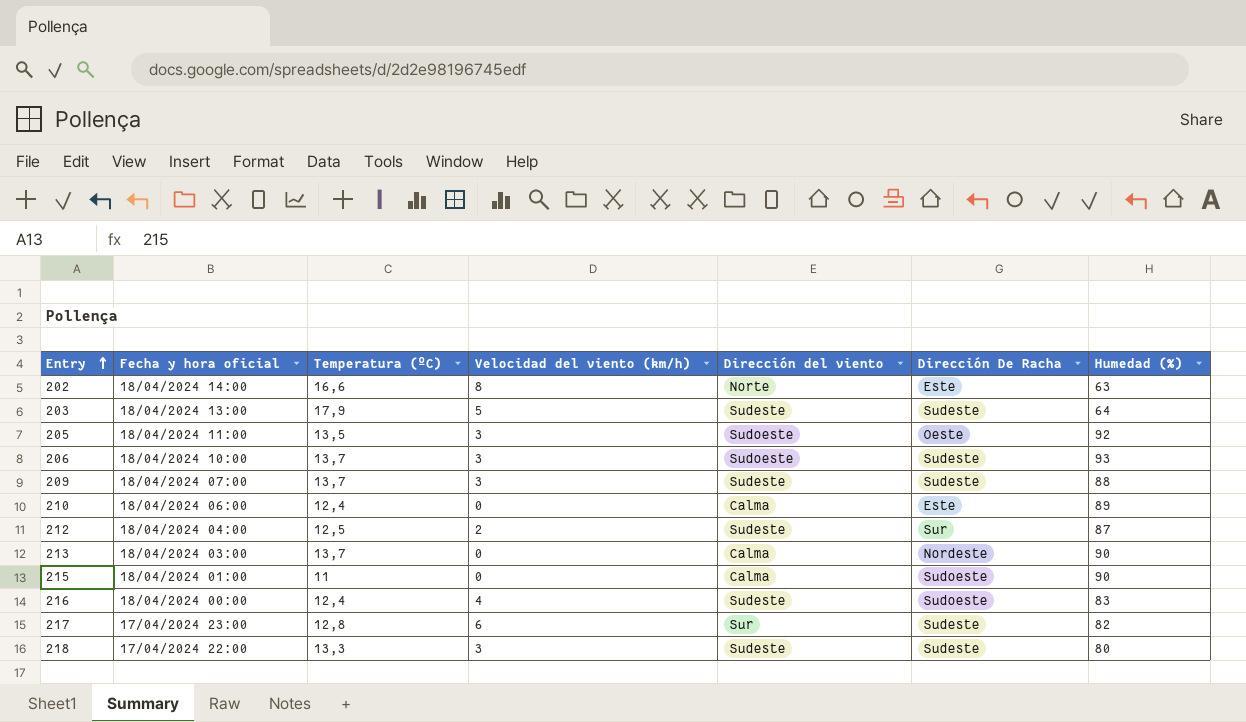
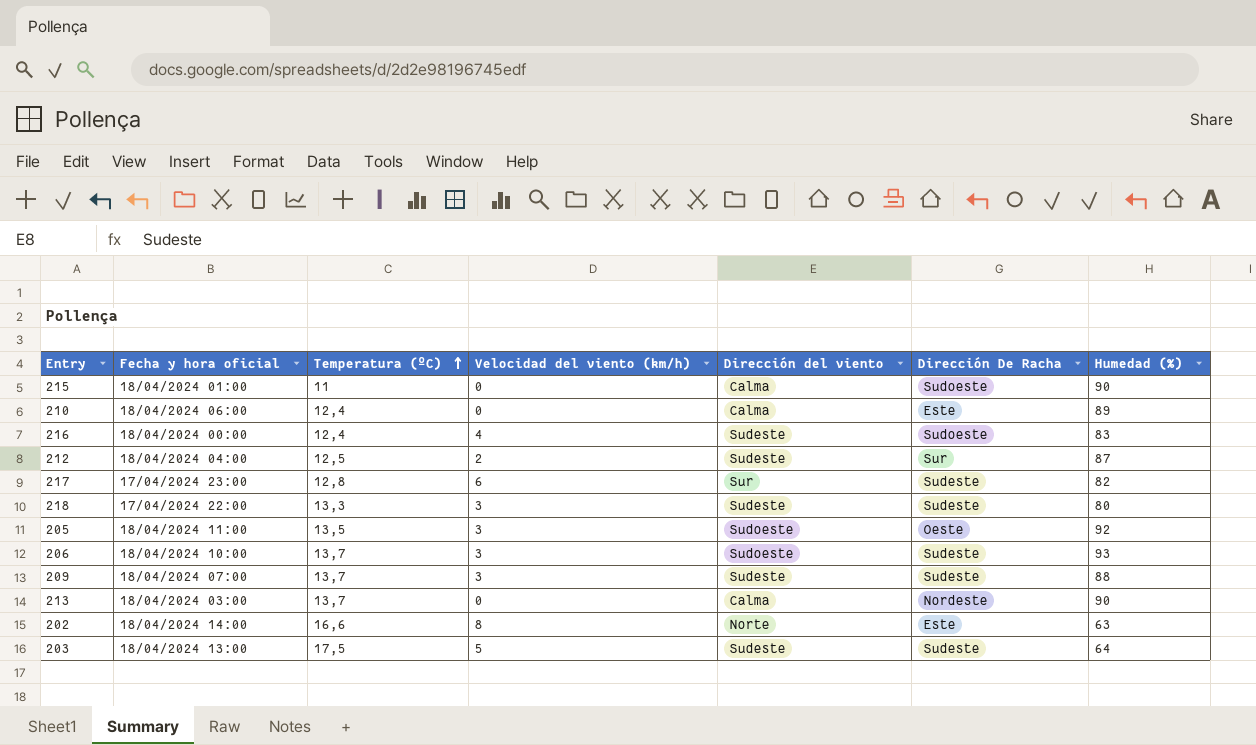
row order: Entry ascending -> Temperatura (ºC) ascending
203 | Temperatura (ºC): 17,9 -> 17,5

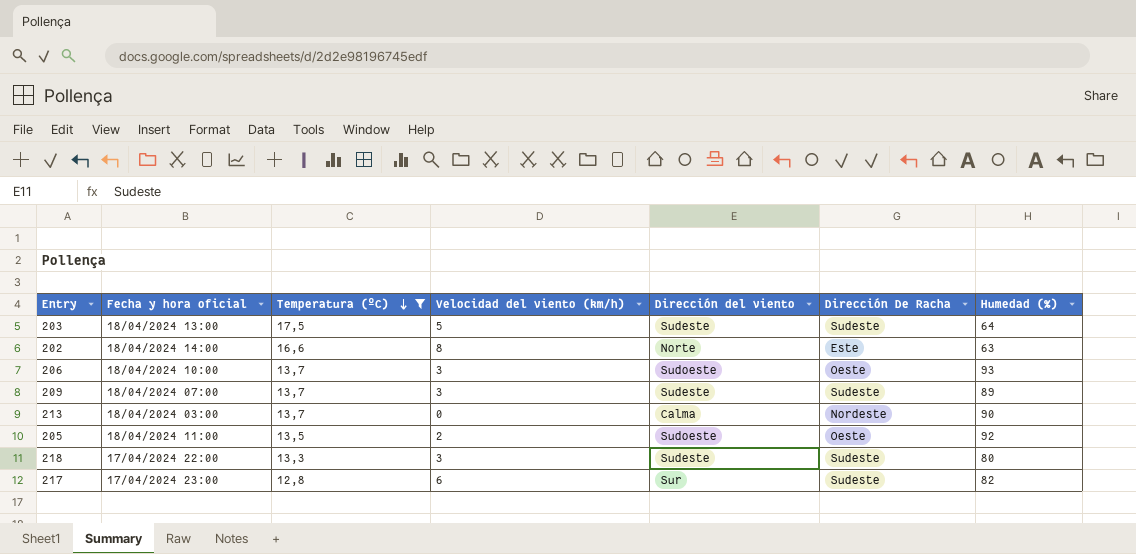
filter: none -> Temperatura (ºC) >= 12,8
row order: Temperatura (ºC) ascending -> Temperatura (ºC) descending
206 | Dirección De Racha: Sudeste -> Oeste
209 | Humedad (%): 88 -> 89
205 | Velocidad del viento (km/h): 3 -> 2

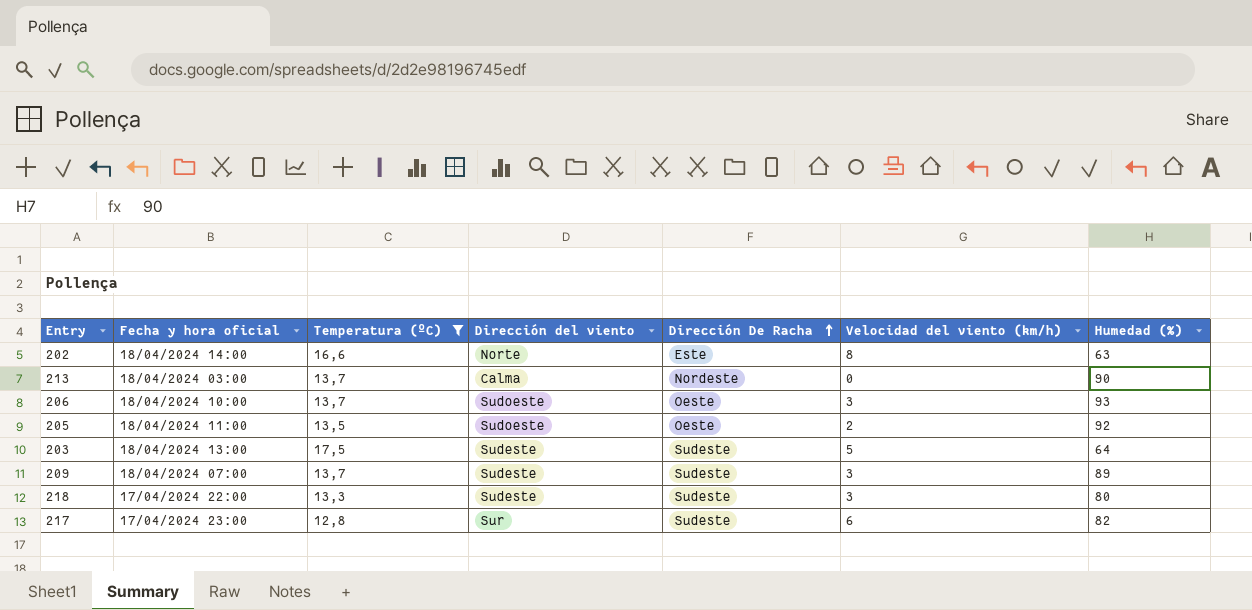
row order: Temperatura (ºC) descending -> Dirección De Racha ascending
column Velocidad del viento (km/h) | position: 4 -> 6

